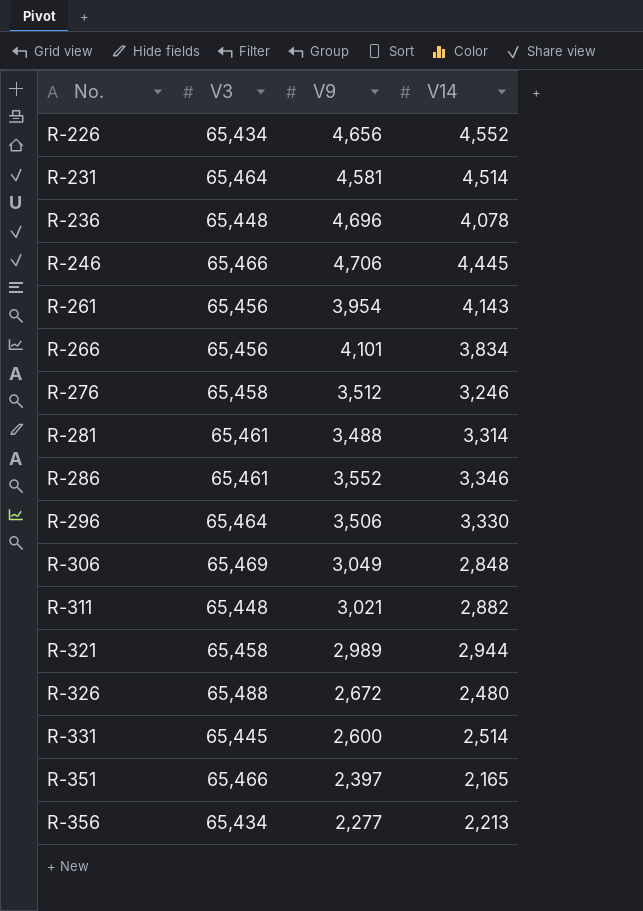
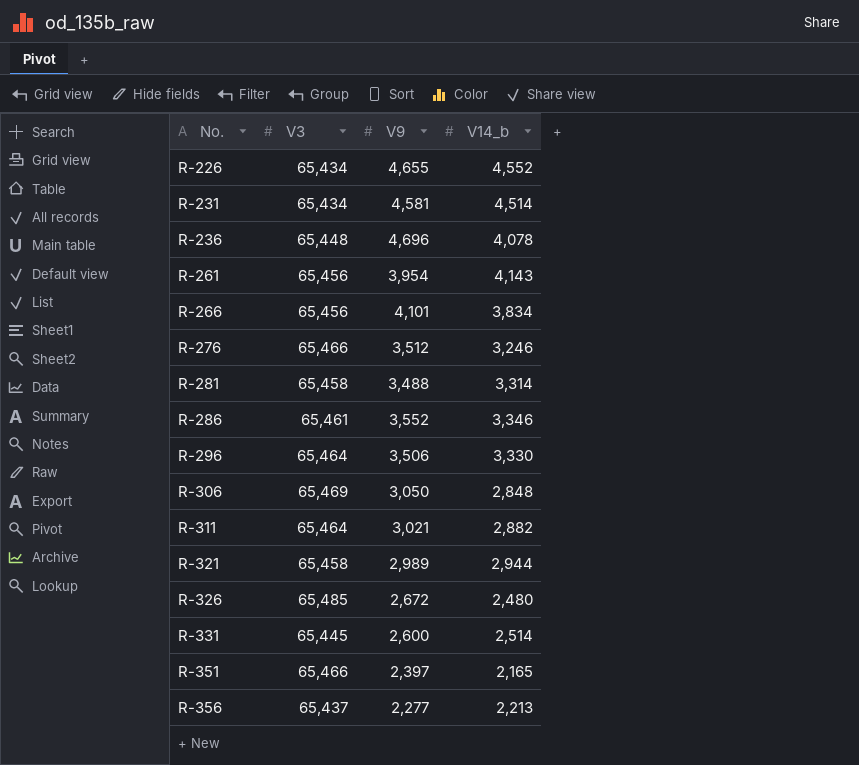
column name: V14 -> V14_b
row R-246: 65,466 | 4,706 | 4,445 -> none
R-226 | V9: 4,656 -> 4,655
R-231 | V3: 65,464 -> 65,434
R-276 | V3: 65,458 -> 65,466
R-281 | V3: 65,461 -> 65,458
R-306 | V9: 3,049 -> 3,050
R-311 | V3: 65,448 -> 65,464
R-326 | V3: 65,488 -> 65,485
R-356 | V3: 65,434 -> 65,437

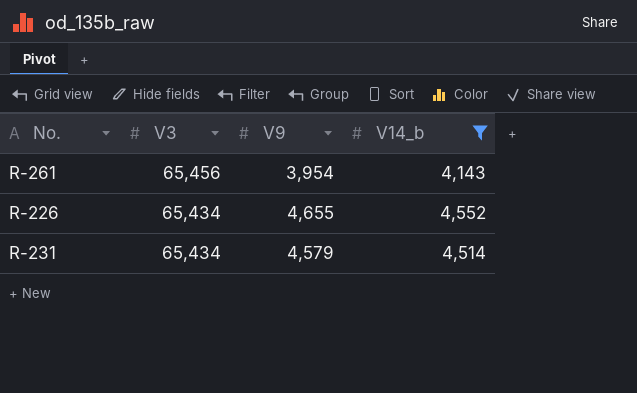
filter: none -> V14_b >= 4,143
row order: No. ascending -> V3 descending
R-231 | V9: 4,581 -> 4,579

